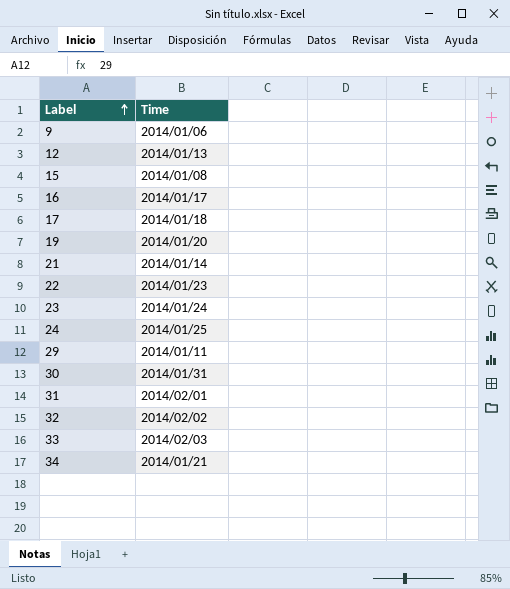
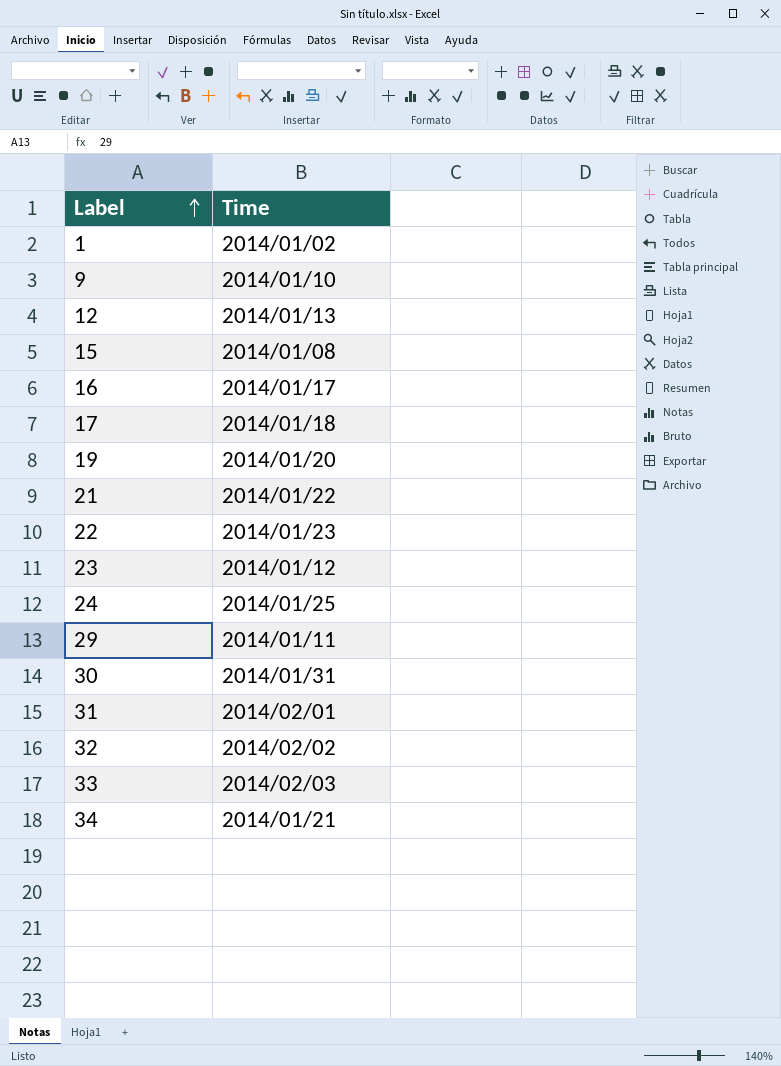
row 1: none -> 2014/01/02
9 | Time: 2014/01/06 -> 2014/01/10
21 | Time: 2014/01/14 -> 2014/01/22
23 | Time: 2014/01/24 -> 2014/01/12

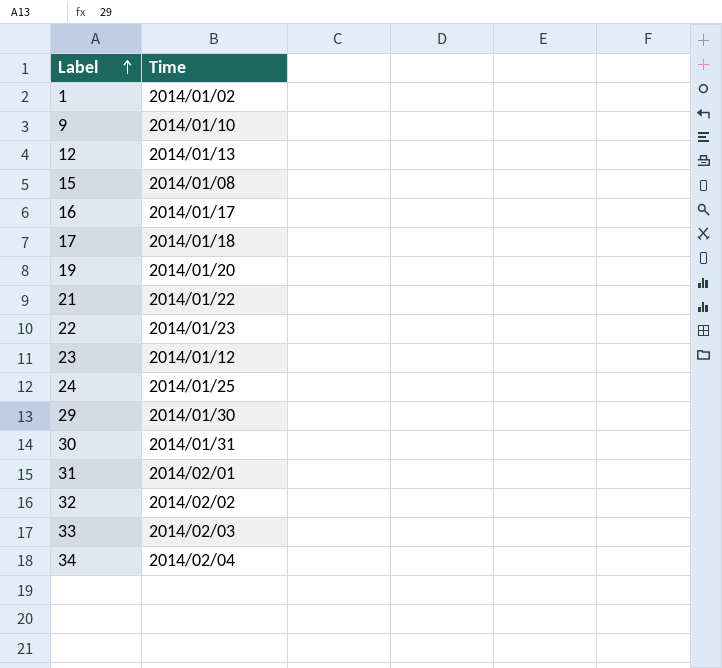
29 | Time: 2014/01/11 -> 2014/01/30
34 | Time: 2014/01/21 -> 2014/02/04

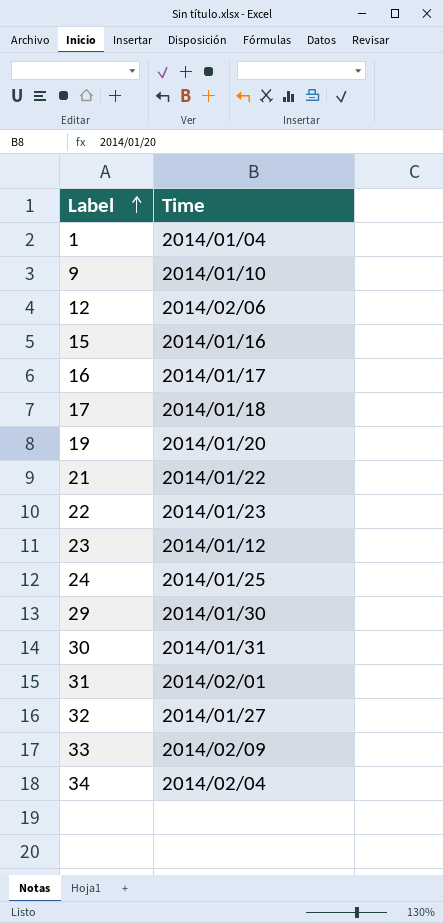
1 | Time: 2014/01/02 -> 2014/01/04
12 | Time: 2014/01/13 -> 2014/02/06
15 | Time: 2014/01/08 -> 2014/01/16
32 | Time: 2014/02/02 -> 2014/01/27
33 | Time: 2014/02/03 -> 2014/02/09

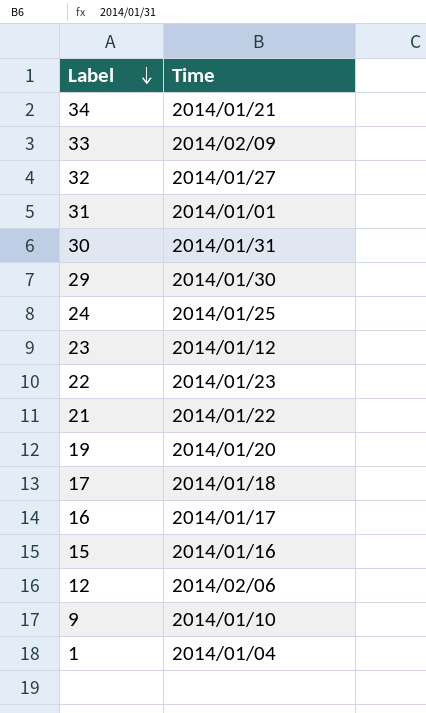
row order: Label ascending -> Label descending
34 | Time: 2014/02/04 -> 2014/01/21
31 | Time: 2014/02/01 -> 2014/01/01

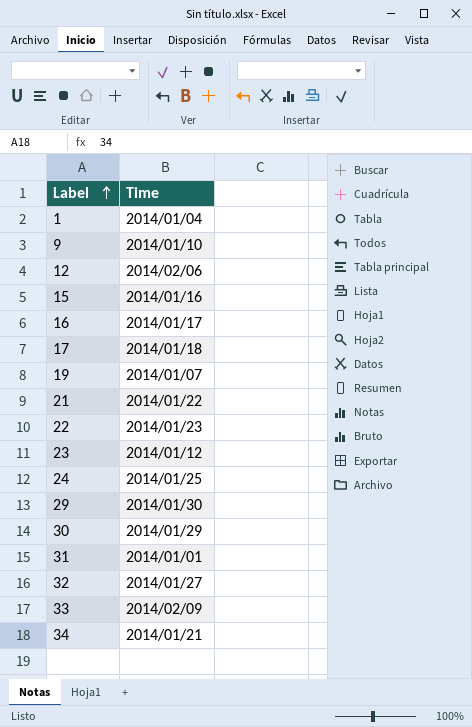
row order: Label descending -> Label ascending
19 | Time: 2014/01/20 -> 2014/01/07
30 | Time: 2014/01/31 -> 2014/01/29

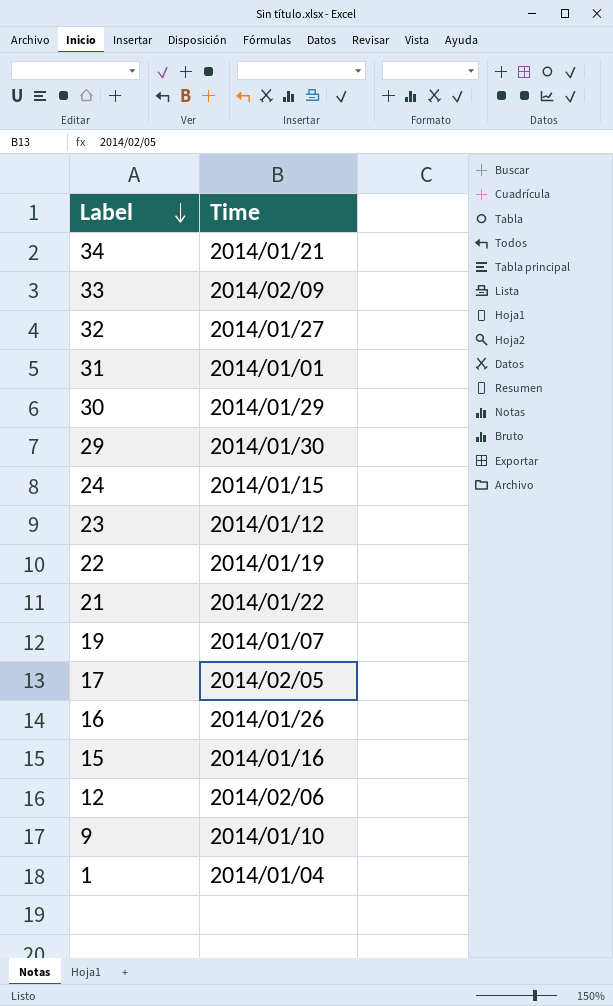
row order: Label ascending -> Label descending
24 | Time: 2014/01/25 -> 2014/01/15
22 | Time: 2014/01/23 -> 2014/01/19
17 | Time: 2014/01/18 -> 2014/02/05
16 | Time: 2014/01/17 -> 2014/01/26

